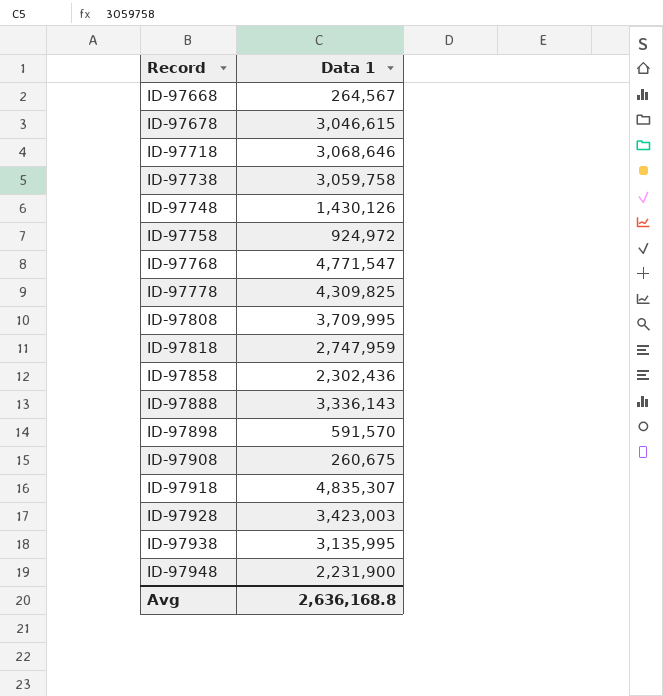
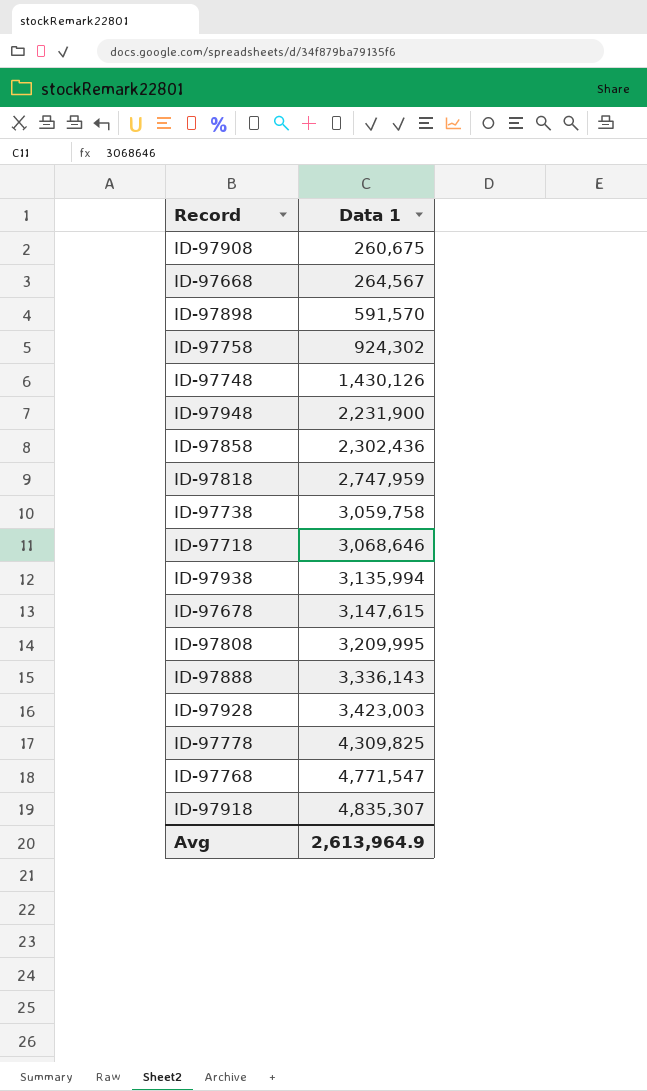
row order: Record ascending -> Data 1 ascending
ID-97758 | Data 1: 924,972 -> 924,302
ID-97938 | Data 1: 3,135,995 -> 3,135,994
ID-97678 | Data 1: 3,046,615 -> 3,147,615
ID-97808 | Data 1: 3,709,995 -> 3,209,995
Avg | Data 1: 2,636,168.8 -> 2,613,964.9

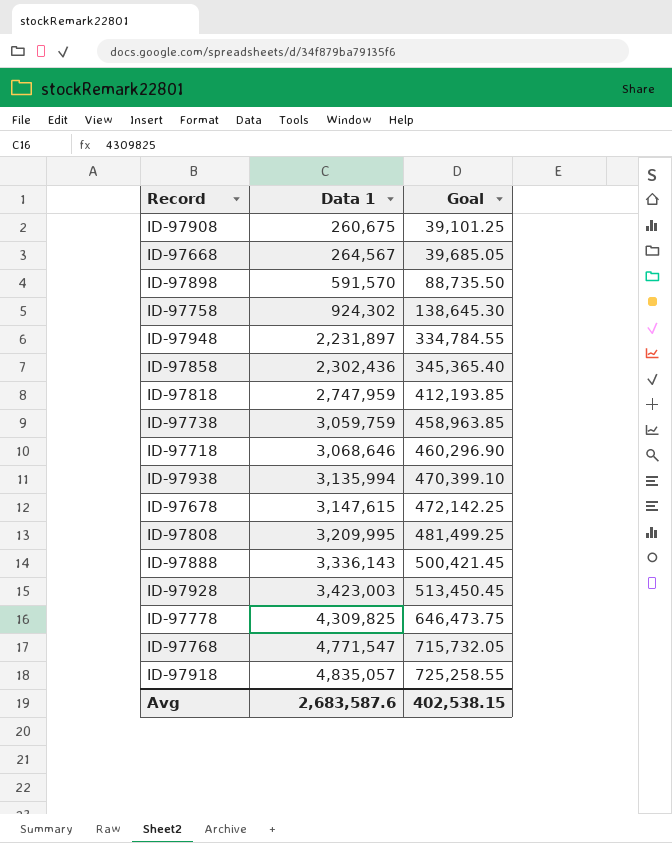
column Goal | formula: none -> [Data 1] * 0.15
row ID-97748: 1,430,126 -> none
ID-97948 | Data 1: 2,231,900 -> 2,231,897
ID-97738 | Data 1: 3,059,758 -> 3,059,759
ID-97918 | Data 1: 4,835,307 -> 4,835,057
Avg | Data 1: 2,613,964.9 -> 2,683,587.6

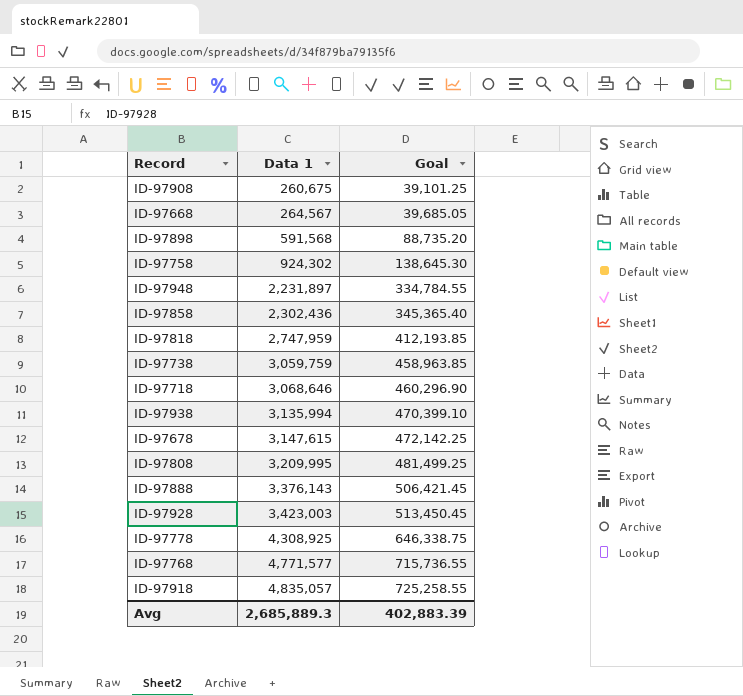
ID-97898 | Data 1: 591,570 -> 591,568
ID-97898 | Goal: 88,735.50 -> 88,735.20
ID-97888 | Data 1: 3,336,143 -> 3,376,143
ID-97888 | Goal: 500,421.45 -> 506,421.45
ID-97778 | Data 1: 4,309,825 -> 4,308,925
ID-97778 | Goal: 646,473.75 -> 646,338.75
ID-97768 | Data 1: 4,771,547 -> 4,771,577
ID-97768 | Goal: 715,732.05 -> 715,736.55
Avg | Data 1: 2,683,587.6 -> 2,685,889.3
Avg | Goal: 402,538.15 -> 402,883.39

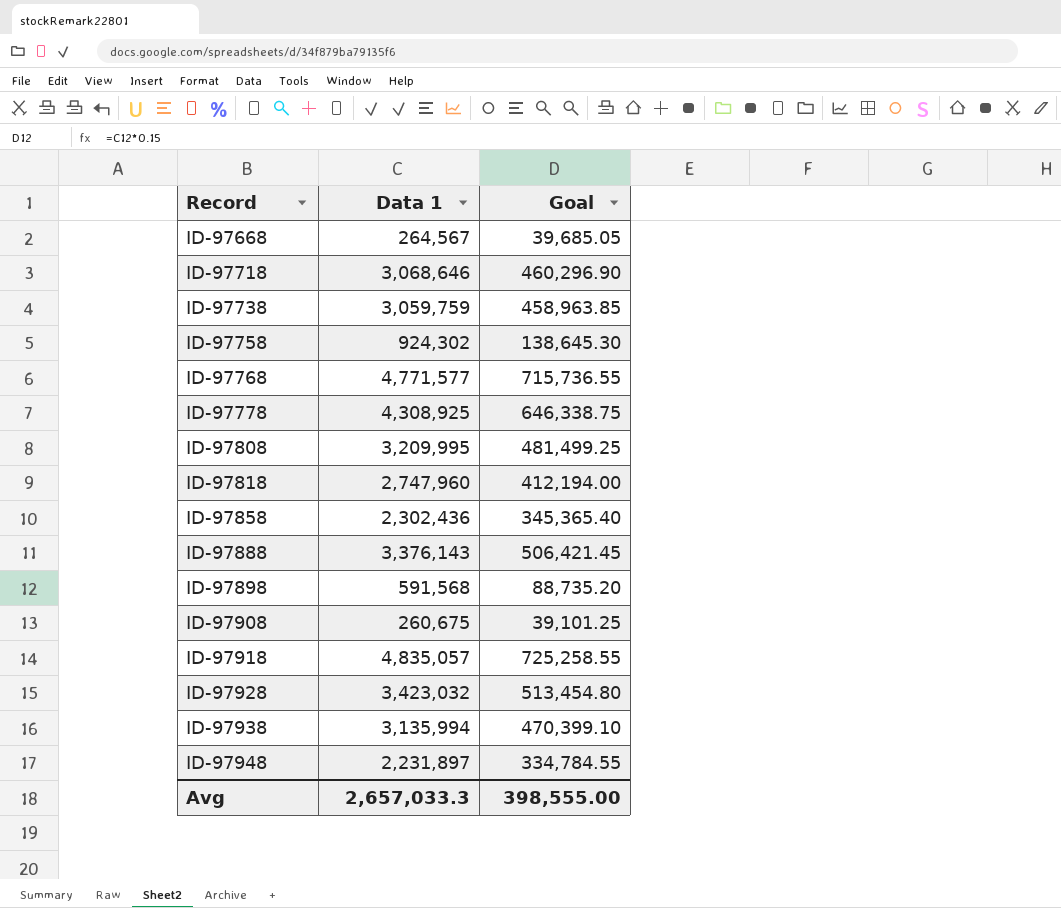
row order: Data 1 ascending -> Record ascending
row ID-97678: 3,147,615 | 472,142.25 -> none
ID-97818 | Data 1: 2,747,959 -> 2,747,960
ID-97818 | Goal: 412,193.85 -> 412,194.00
ID-97928 | Data 1: 3,423,003 -> 3,423,032
ID-97928 | Goal: 513,450.45 -> 513,454.80
Avg | Data 1: 2,685,889.3 -> 2,657,033.3
Avg | Goal: 402,883.39 -> 398,555.00

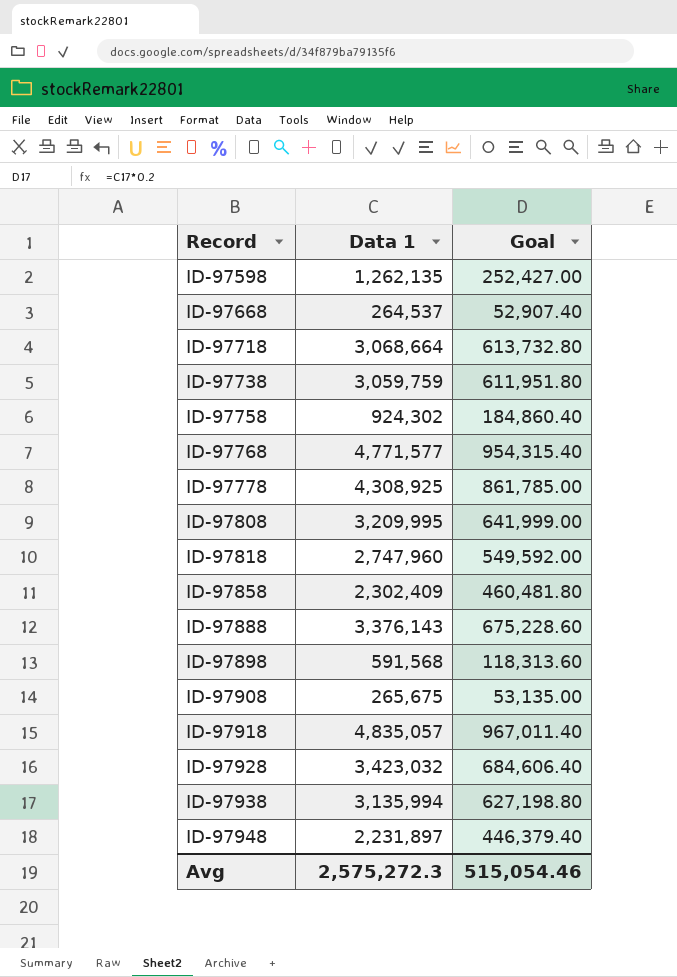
column Goal | formula: [Data 1] * 0.15 -> [Data 1] * 0.2
row ID-97598: none -> 1,262,135 | 252,427.00
ID-97668 | Data 1: 264,567 -> 264,537
ID-97718 | Data 1: 3,068,646 -> 3,068,664
ID-97858 | Data 1: 2,302,436 -> 2,302,409
ID-97908 | Data 1: 260,675 -> 265,675
Avg | Data 1: 2,657,033.3 -> 2,575,272.3
Avg | Goal: 398,555.00 -> 515,054.46

